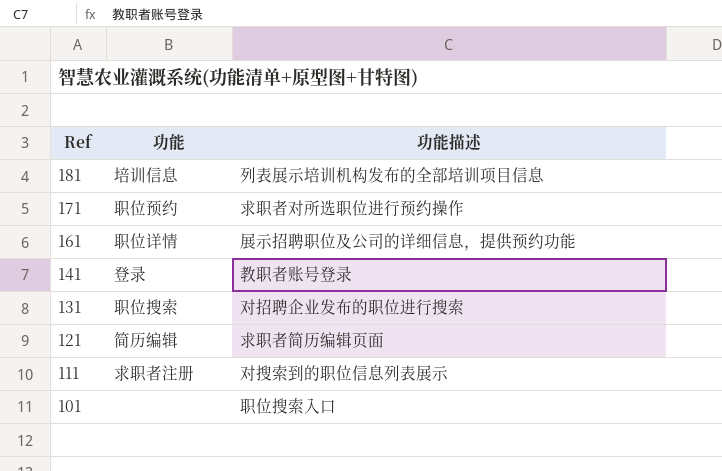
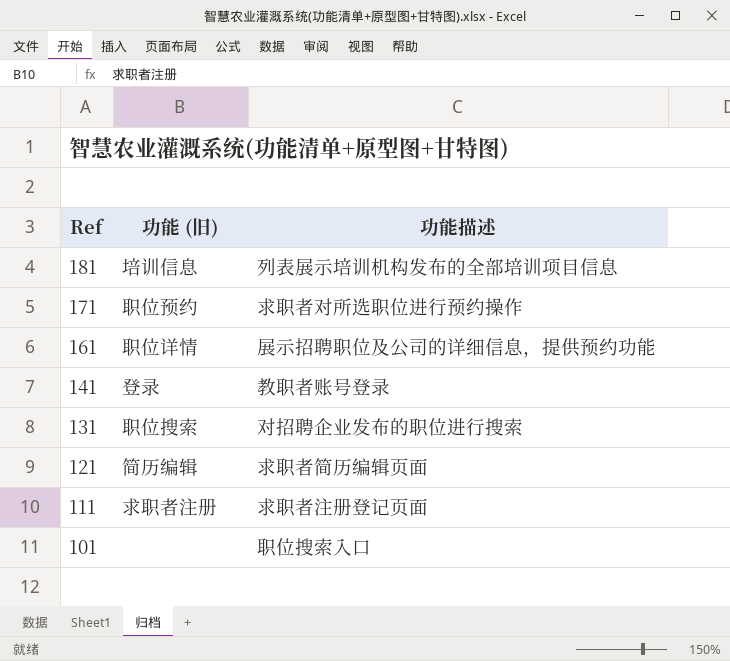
column name: 功能 -> 功能 (旧)
111 | 功能描述: 对搜索到的职位信息列表展示 -> 求职者注册登记页面

